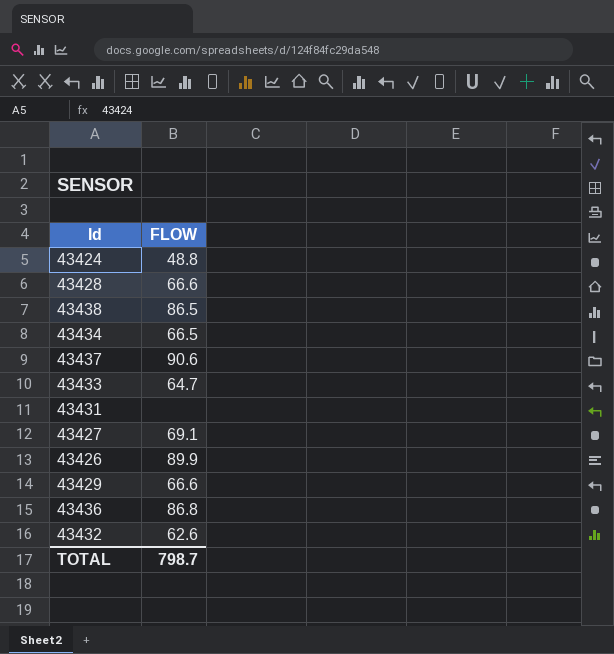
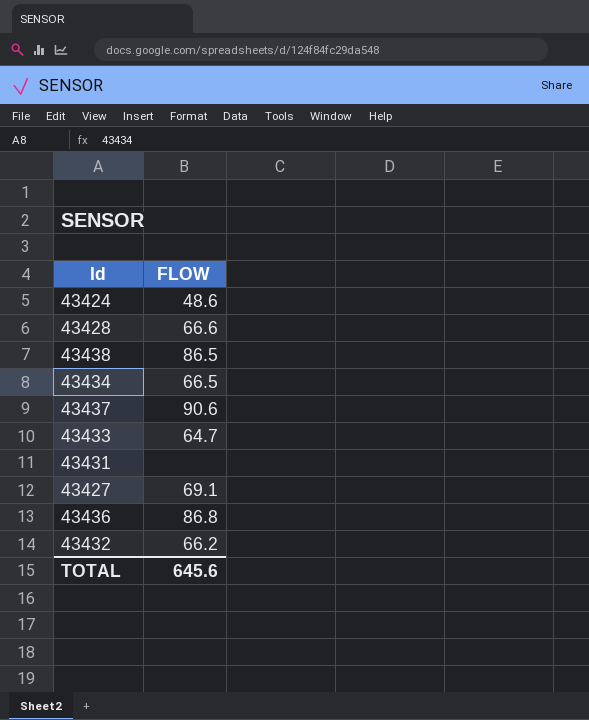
row 43426: 89.9 -> none
row 43429: 66.6 -> none
43424 | FLOW: 48.8 -> 48.6
43432 | FLOW: 62.6 -> 66.2
TOTAL | FLOW: 798.7 -> 645.6

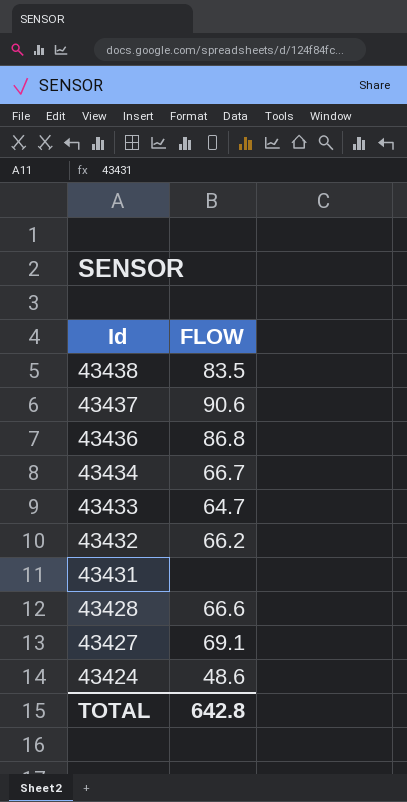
row order: none -> Id descending
43438 | FLOW: 86.5 -> 83.5
43434 | FLOW: 66.5 -> 66.7
TOTAL | FLOW: 645.6 -> 642.8

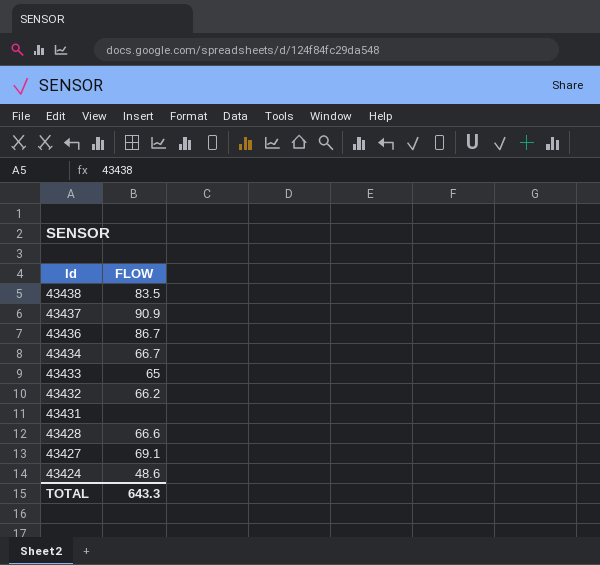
43437 | FLOW: 90.6 -> 90.9
43436 | FLOW: 86.8 -> 86.7
43433 | FLOW: 64.7 -> 65
TOTAL | FLOW: 642.8 -> 643.3

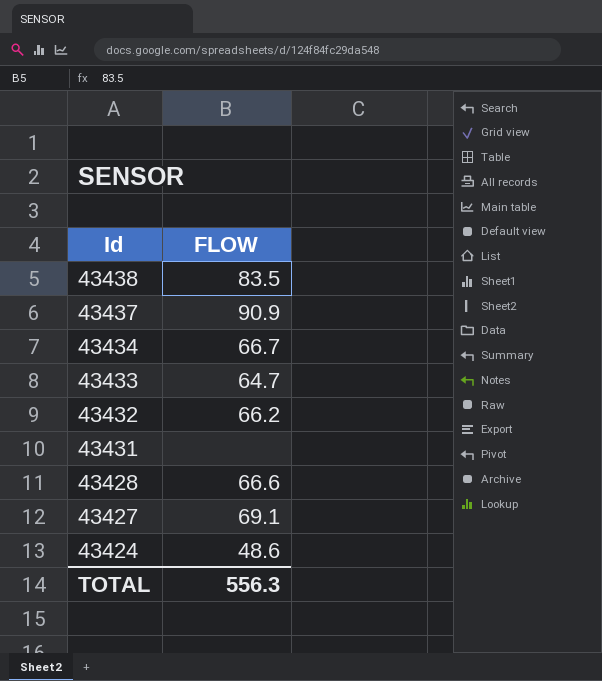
row 43436: 86.7 -> none
43433 | FLOW: 65 -> 64.7
TOTAL | FLOW: 643.3 -> 556.3

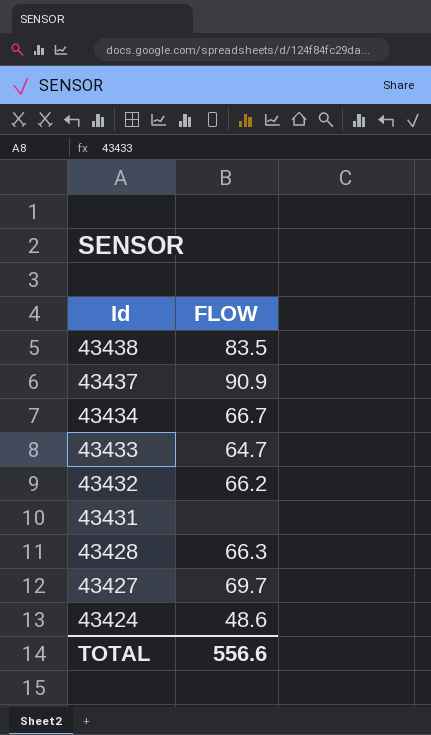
43428 | FLOW: 66.6 -> 66.3
43427 | FLOW: 69.1 -> 69.7
TOTAL | FLOW: 556.3 -> 556.6

